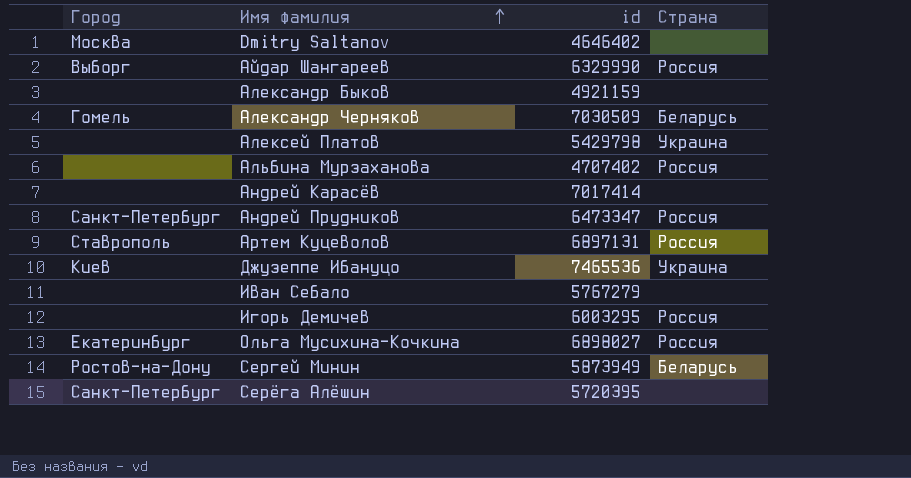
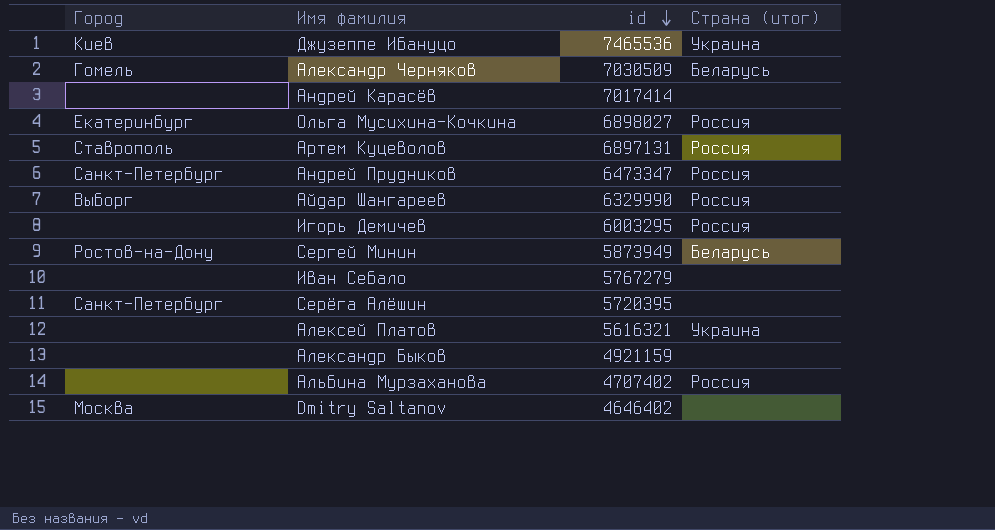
row order: Имя фамилия ascending -> id descending
column name: Страна -> Страна (итог)
Алексей Платов | id: 5429798 -> 5616321

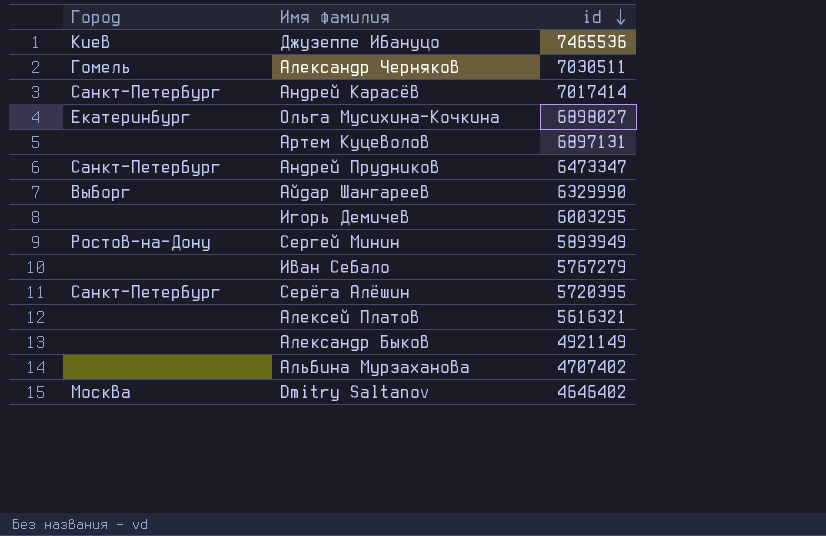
column Страна (итог) | position: 4 -> none
Александр Черняков | id: 7030509 -> 7030511
Андрей Карасёв | Город: none -> Санкт-Петербург
Артем Куцеволов | Город: Ставрополь -> none
Сергей Минин | id: 5873949 -> 5893949
Александр Быков | id: 4921159 -> 4921149

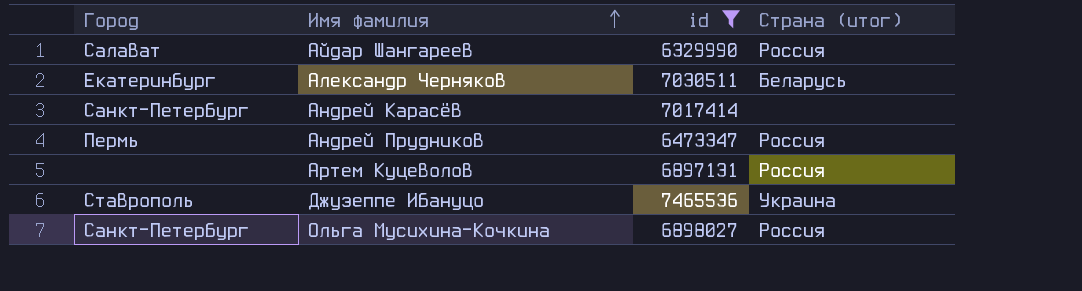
filter: none -> id >= 6329990
row order: id descending -> Имя фамилия ascending
column Страна (итог) | position: none -> 4
Айдар Шангареев | Город: Выборг -> Салават
Александр Черняков | Город: Гомель -> Екатеринбург
Андрей Прудников | Город: Санкт-Петербург -> Пермь
Джузеппе Ибануцо | Город: Киев -> Ставрополь
Ольга Мусихина-Кочкина | Город: Екатеринбург -> Санкт-Петербург

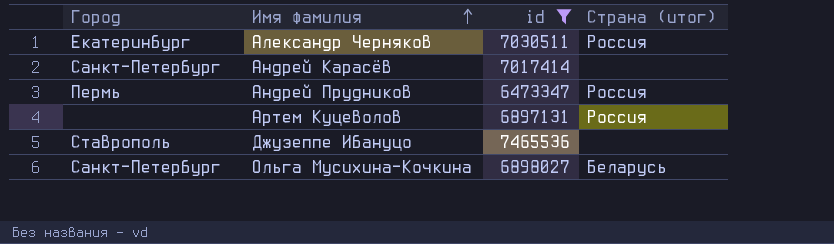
row Айдар Шангареев: Салават | 6329990 | Россия -> none
Александр Черняков | Страна (итог): Беларусь -> Россия
Джузеппе Ибануцо | Страна (итог): Украина -> none
Ольга Мусихина-Кочкина | Страна (итог): Россия -> Беларусь

